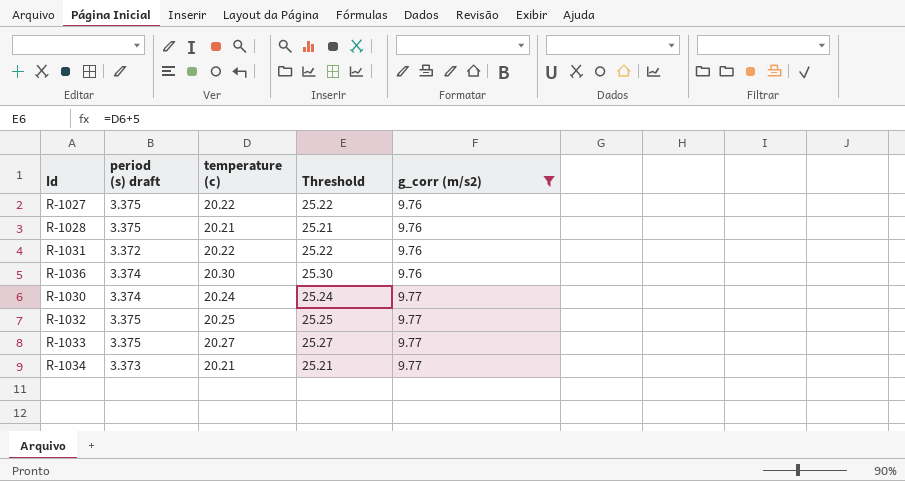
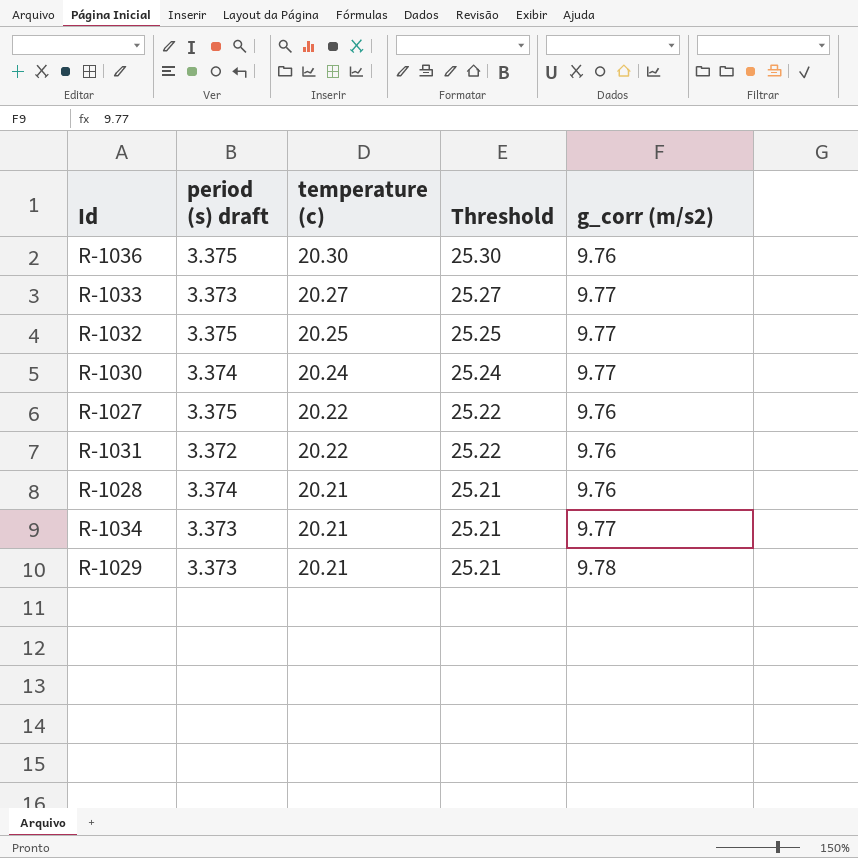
filter: g_corr (m/s2) != 9.78 -> none
row order: g_corr (m/s2) ascending -> temperature (c) descending
R-1036 | period (s) draft: 3.374 -> 3.375
R-1033 | period (s) draft: 3.375 -> 3.373
R-1028 | period (s) draft: 3.375 -> 3.374

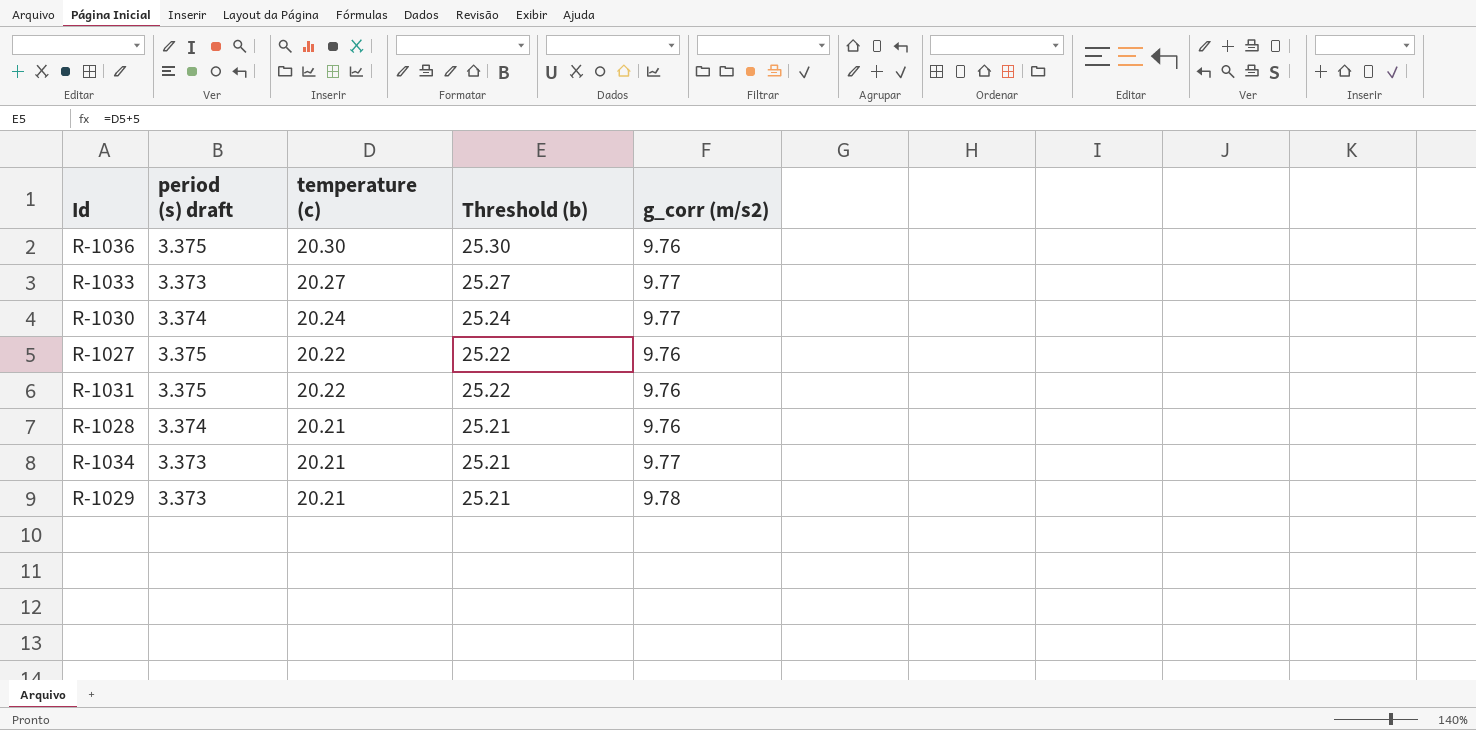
column name: Threshold -> Threshold (b)
row R-1032: 3.375 | 20.25 | 25.25 | 9.77 -> none
R-1031 | period (s) draft: 3.372 -> 3.375

